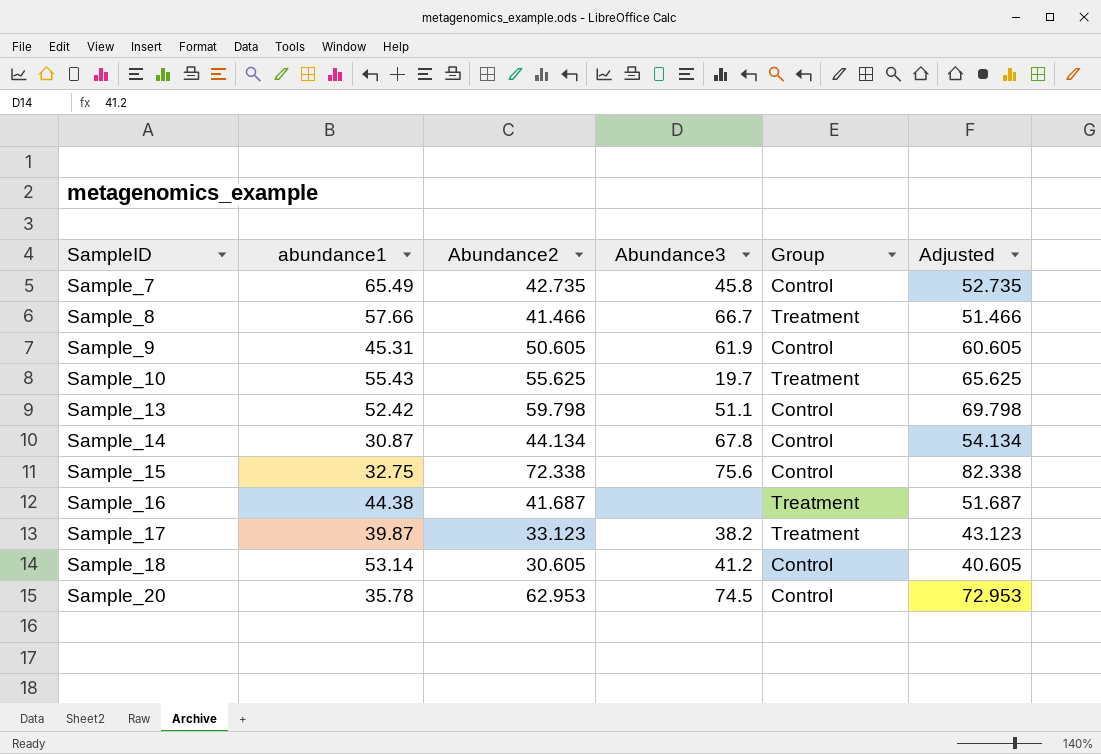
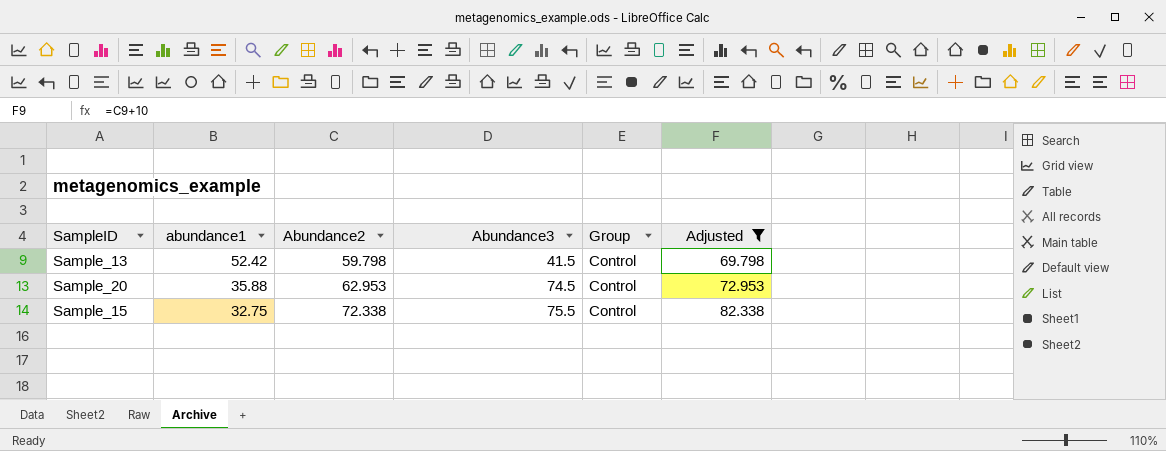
filter: none -> Adjusted >= 69.798
row order: SampleID ascending -> abundance1 descending
Sample_13 | Abundance3: 51.1 -> 41.5
Sample_20 | abundance1: 35.78 -> 35.88
Sample_15 | Abundance3: 75.6 -> 75.5

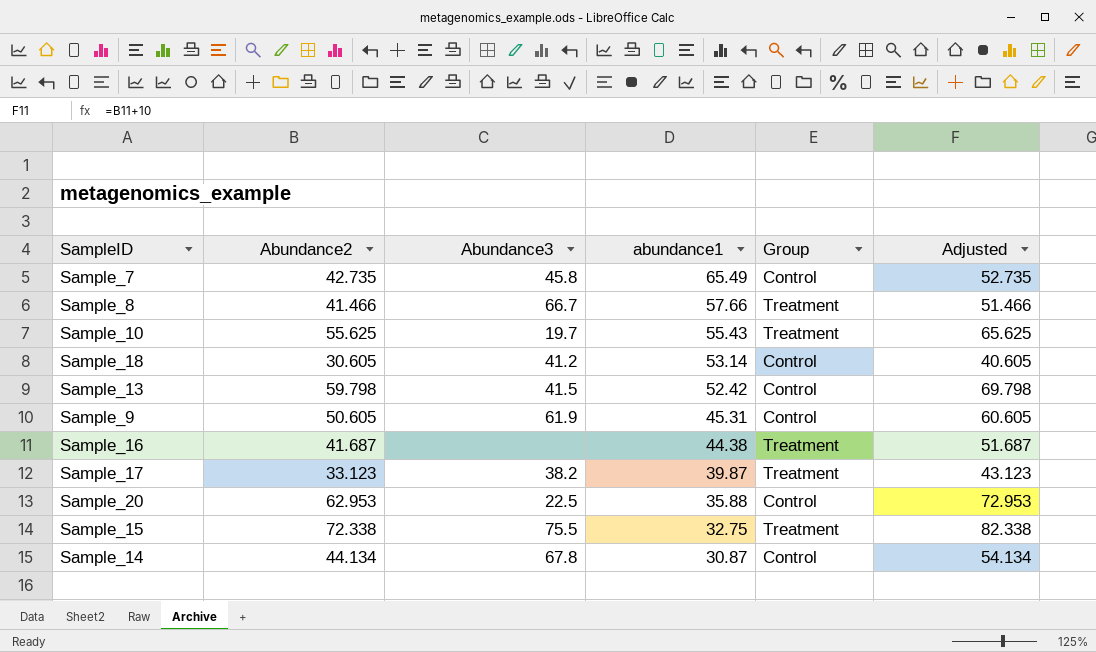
filter: Adjusted >= 69.798 -> none
column abundance1 | position: 2 -> 4
Sample_20 | Abundance3: 74.5 -> 22.5
Sample_15 | Group: Control -> Treatment

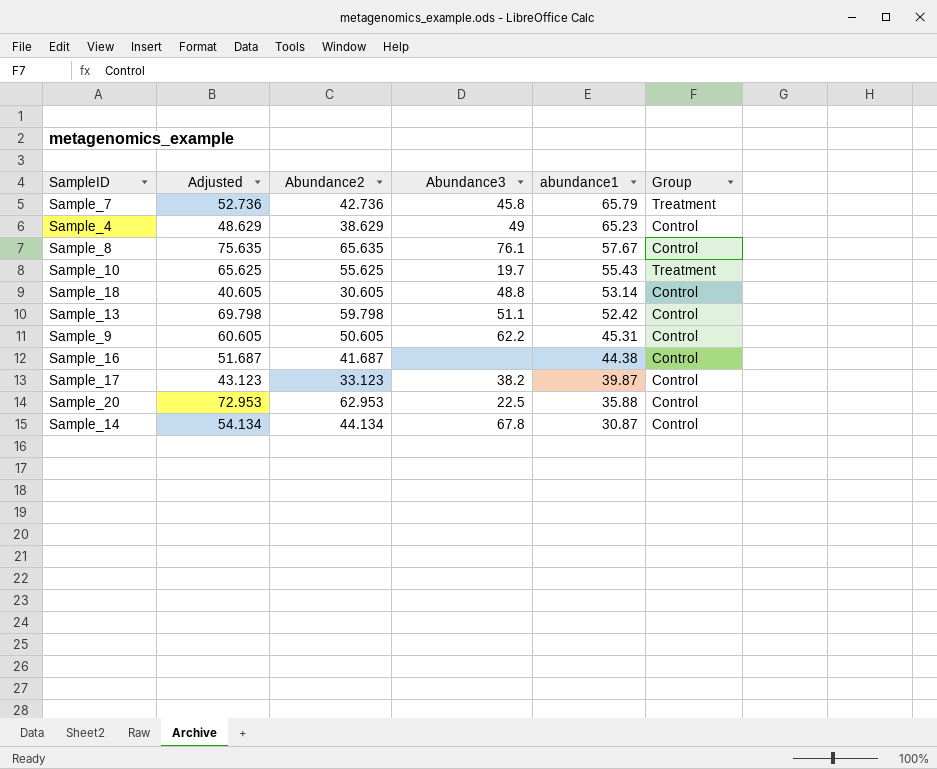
column Adjusted | position: 6 -> 2
row Sample_15: 72.338 | 75.5 | 32.75 | Treatment | 82.338 -> none
Sample_7 | Adjusted: 52.735 -> 52.736
Sample_7 | Abundance2: 42.735 -> 42.736
Sample_7 | abundance1: 65.49 -> 65.79
Sample_7 | Group: Control -> Treatment
row Sample_4: none -> 48.629 | 38.629 | 49 | 65.23 | Control
Sample_8 | Adjusted: 51.466 -> 75.635
Sample_8 | Abundance2: 41.466 -> 65.635
Sample_8 | Abundance3: 66.7 -> 76.1
Sample_8 | abundance1: 57.66 -> 57.67
Sample_8 | Group: Treatment -> Control
Sample_18 | Abundance3: 41.2 -> 48.8
Sample_13 | Abundance3: 41.5 -> 51.1
Sample_9 | Abundance3: 61.9 -> 62.2
Sample_16 | Group: Treatment -> Control
Sample_17 | Group: Treatment -> Control

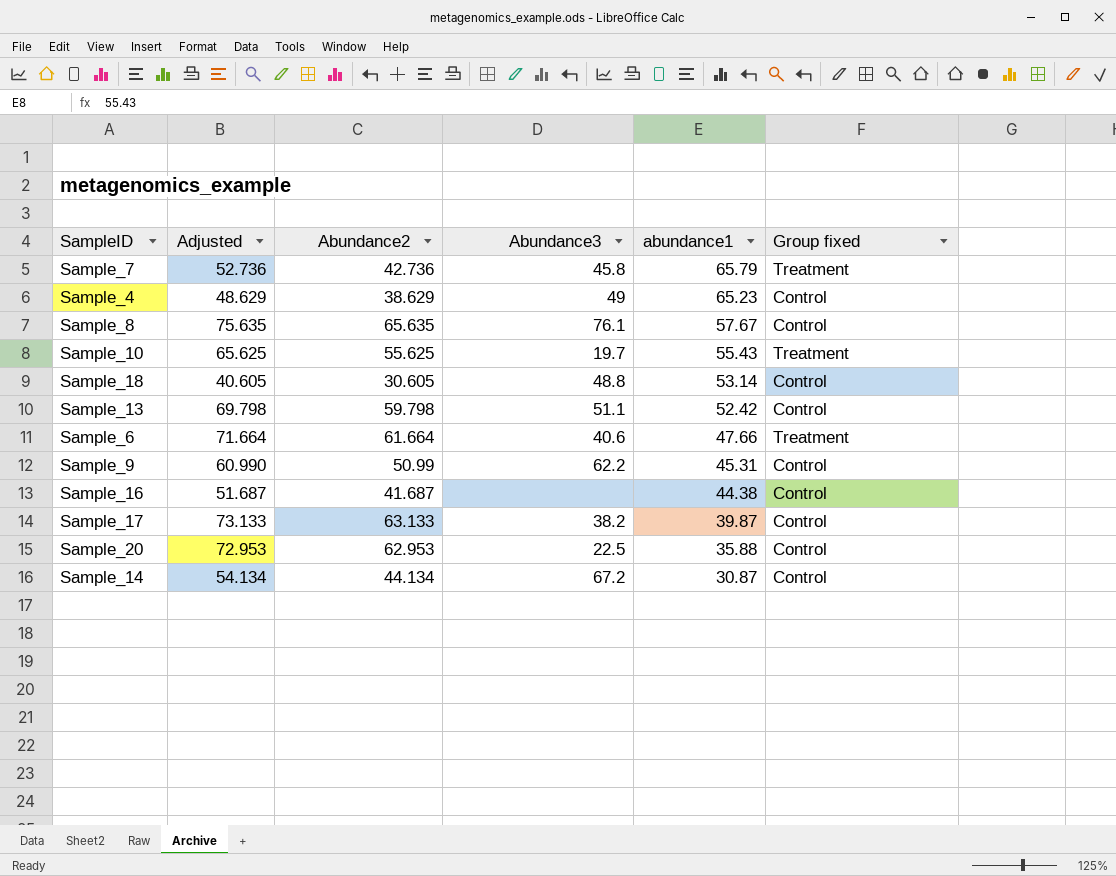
column name: Group -> Group fixed
row Sample_6: none -> 71.664 | 61.664 | 40.6 | 47.66 | Treatment
Sample_9 | Adjusted: 60.605 -> 60.990
Sample_9 | Abundance2: 50.605 -> 50.99
Sample_17 | Adjusted: 43.123 -> 73.133
Sample_17 | Abundance2: 33.123 -> 63.133
Sample_14 | Abundance3: 67.8 -> 67.2

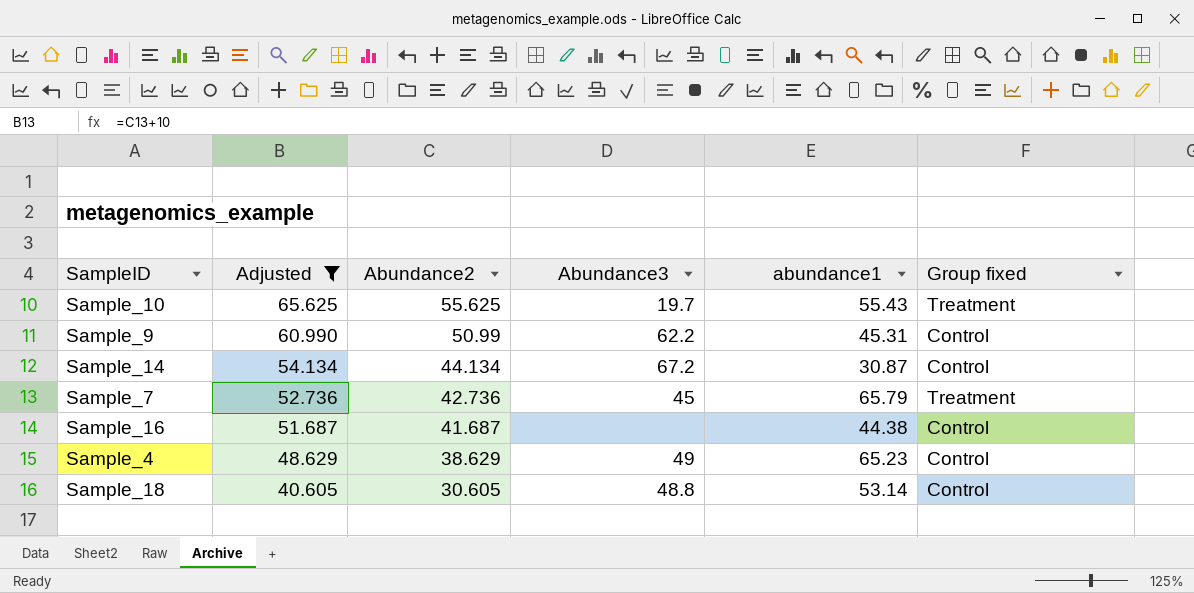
filter: none -> Adjusted <= 65.625
row order: abundance1 descending -> Adjusted descending
Sample_7 | Abundance3: 45.8 -> 45

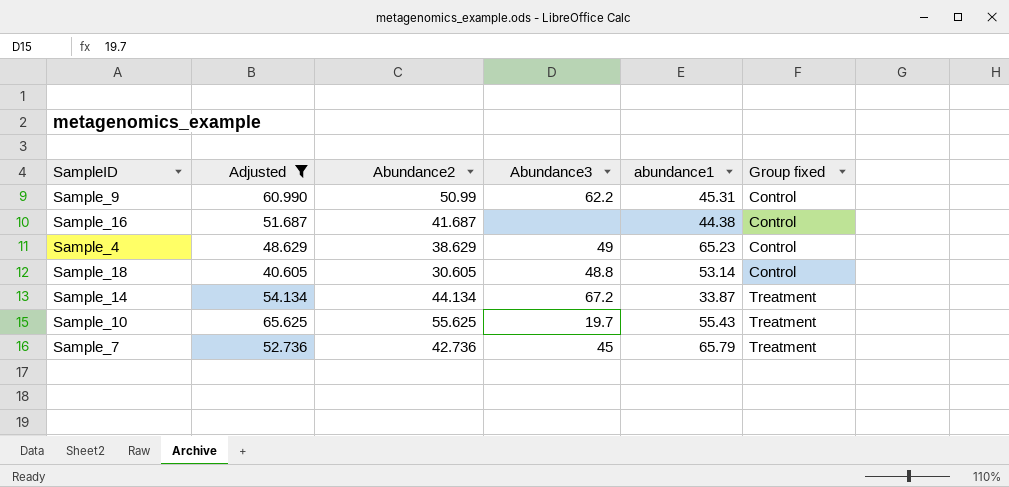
row order: Adjusted descending -> Group fixed ascending
Sample_14 | abundance1: 30.87 -> 33.87
Sample_14 | Group fixed: Control -> Treatment

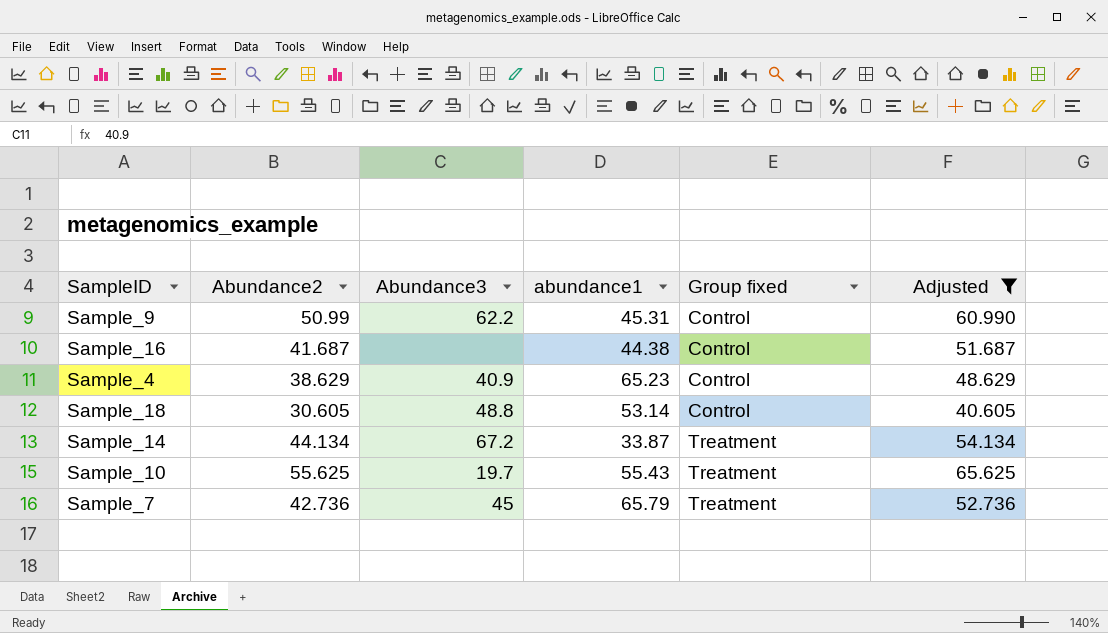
column Adjusted | position: 2 -> 6
Sample_4 | Abundance3: 49 -> 40.9

